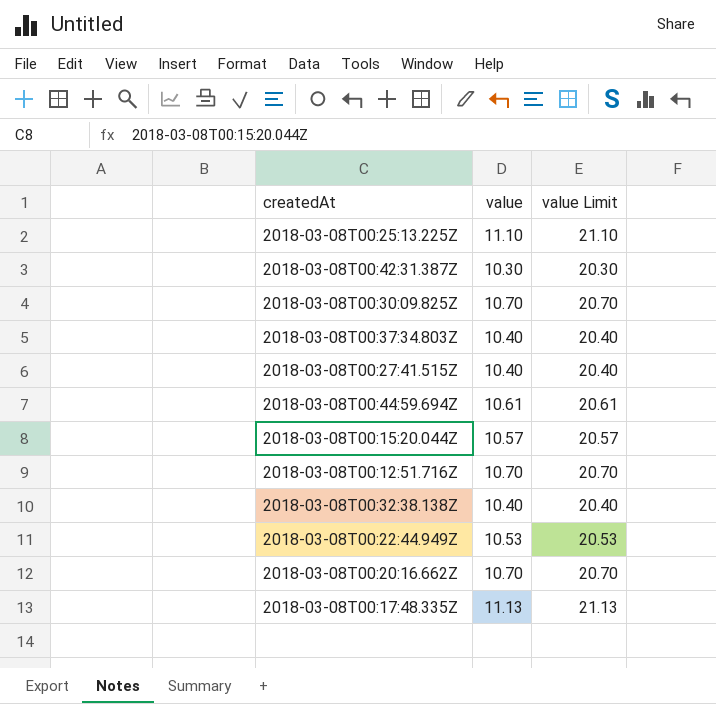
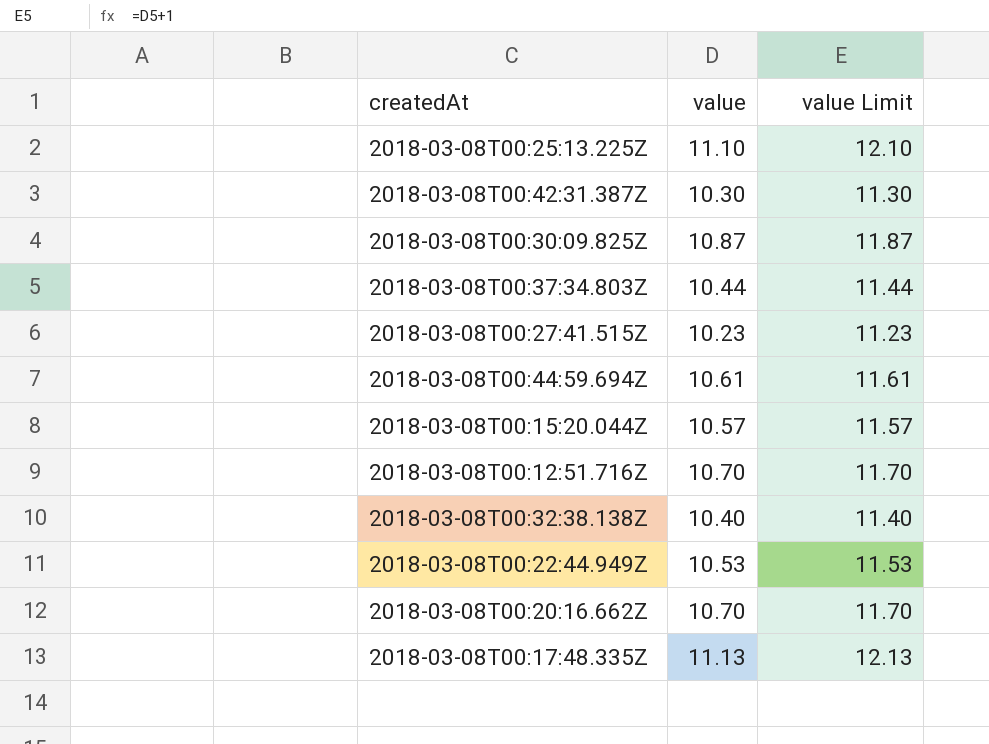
column value Limit | formula: [value] + 10 -> [value] + 1
2018-03-08T00:30:09.825Z | value: 10.70 -> 10.87
2018-03-08T00:37:34.803Z | value: 10.40 -> 10.44
2018-03-08T00:27:41.515Z | value: 10.40 -> 10.23

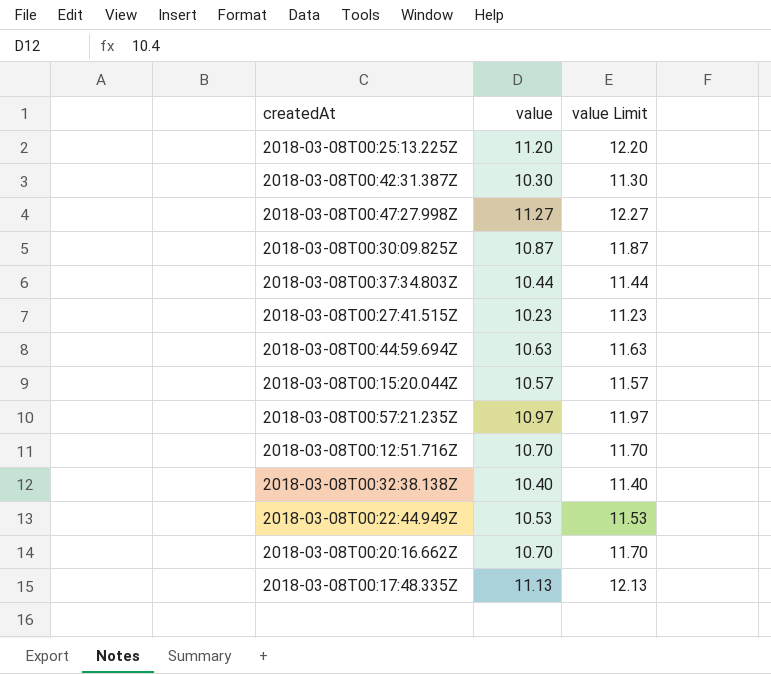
2018-03-08T00:25:13.225Z | value: 11.10 -> 11.20
2018-03-08T00:25:13.225Z | value Limit: 12.10 -> 12.20
row 2018-03-08T00:47:27.998Z: none -> 11.27 | 12.27
2018-03-08T00:44:59.694Z | value: 10.61 -> 10.63
2018-03-08T00:44:59.694Z | value Limit: 11.61 -> 11.63
row 2018-03-08T00:57:21.235Z: none -> 10.97 | 11.97

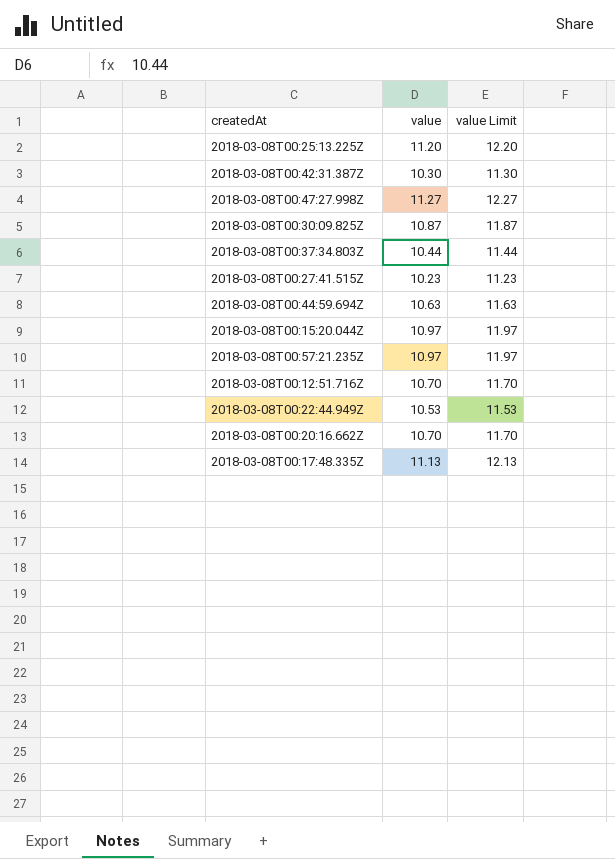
row 2018-03-08T00:32:38.138Z: 10.40 | 11.40 -> none
2018-03-08T00:15:20.044Z | value: 10.57 -> 10.97
2018-03-08T00:15:20.044Z | value Limit: 11.57 -> 11.97

